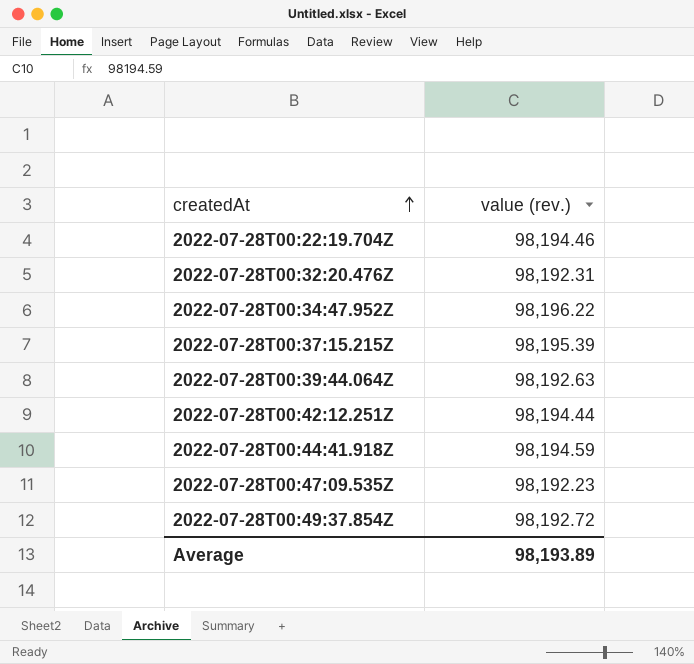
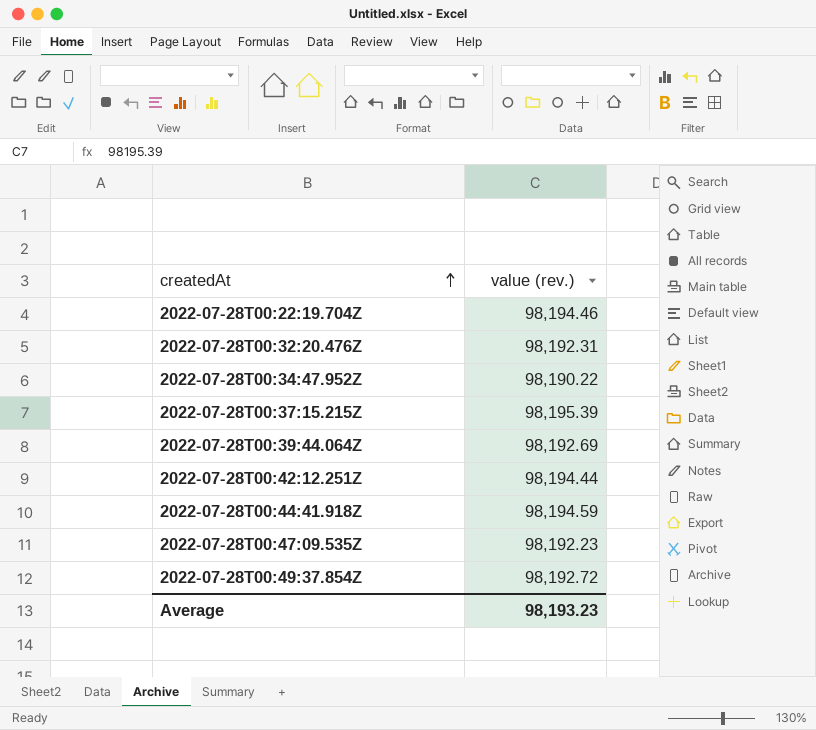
2022-07-28T00:34:47.952Z | value (rev.): 98,196.22 -> 98,190.22
2022-07-28T00:39:44.064Z | value (rev.): 98,192.63 -> 98,192.69
Average | value (rev.): 98,193.89 -> 98,193.23

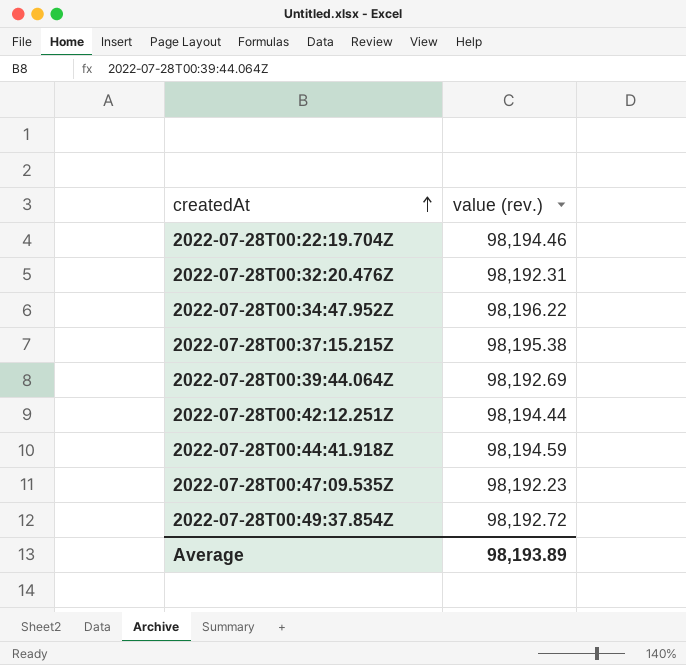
2022-07-28T00:34:47.952Z | value (rev.): 98,190.22 -> 98,196.22
2022-07-28T00:37:15.215Z | value (rev.): 98,195.39 -> 98,195.38
Average | value (rev.): 98,193.23 -> 98,193.89

